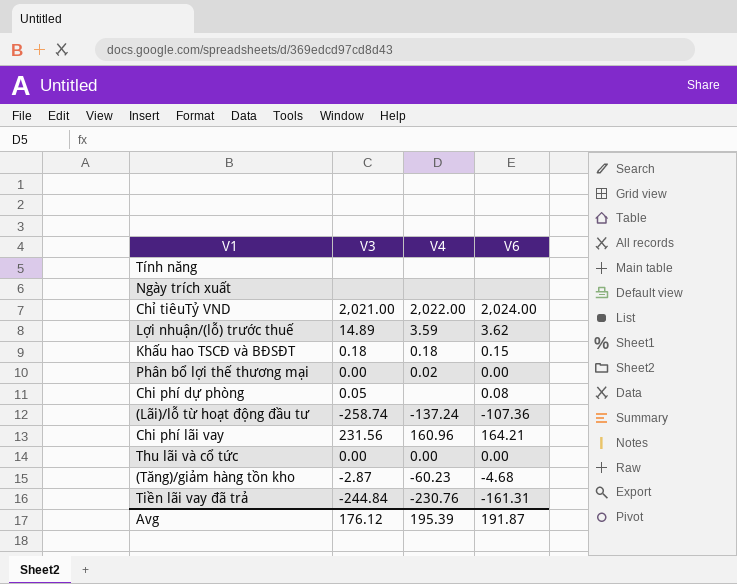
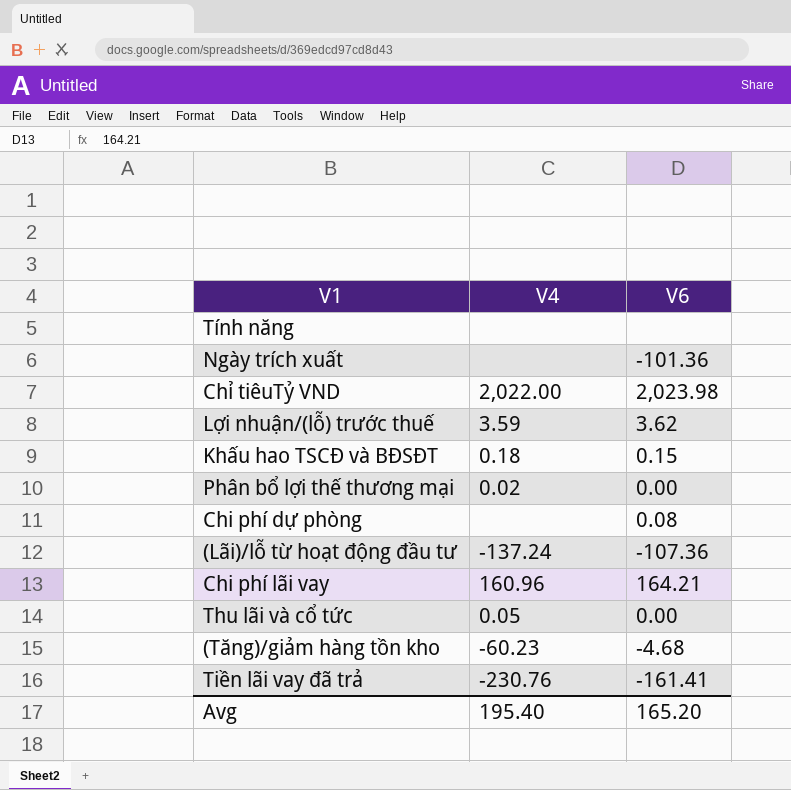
column V3 | position: 2 -> none
Ngày trích xuất | V6: none -> -101.36
Chỉ tiêuTỷ VND | V6: 2,024.00 -> 2,023.98
Thu lãi và cổ tức | V4: 0.00 -> 0.05
Tiền lãi vay đã trả | V6: -161.31 -> -161.41
Avg | V4: 195.39 -> 195.40
Avg | V6: 191.87 -> 165.20

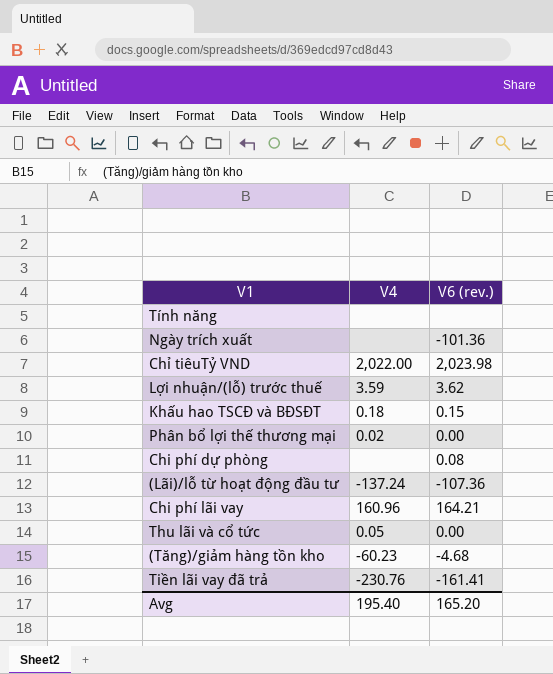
column name: V6 -> V6 (rev.)

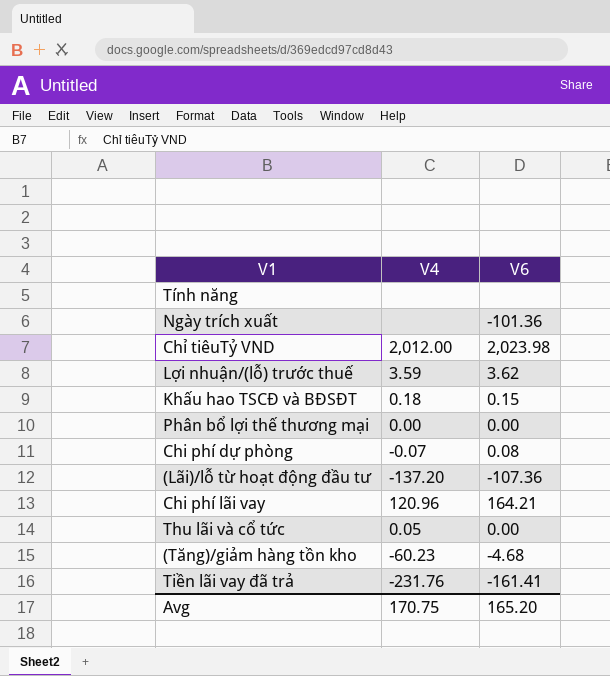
column name: V6 (rev.) -> V6
Chỉ tiêuTỷ VND | V4: 2,022.00 -> 2,012.00
Phân bổ lợi thế thương mại | V4: 0.02 -> 0.00
Chi phí dự phòng | V4: none -> -0.07
(Lãi)/lỗ từ hoạt động đầu tư | V4: -137.24 -> -137.20
Chi phí lãi vay | V4: 160.96 -> 120.96
Tiền lãi vay đã trả | V4: -230.76 -> -231.76
Avg | V4: 195.40 -> 170.75

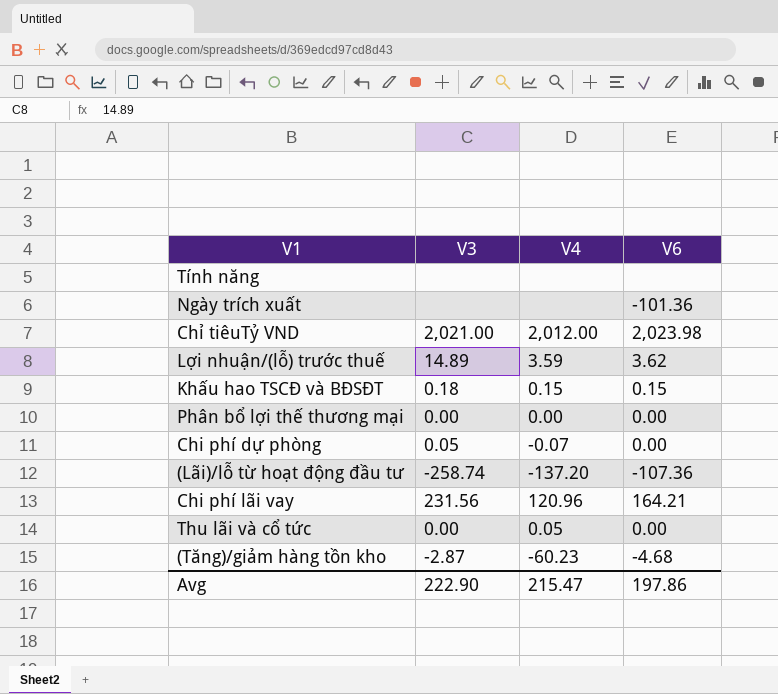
column V3 | position: none -> 2
row Tiền lãi vay đã trả: -231.76 | -161.41 -> none
Khấu hao TSCĐ và BĐSĐT | V4: 0.18 -> 0.15
Chi phí dự phòng | V6: 0.08 -> 0.00
Avg | V4: 170.75 -> 215.47
Avg | V6: 165.20 -> 197.86

